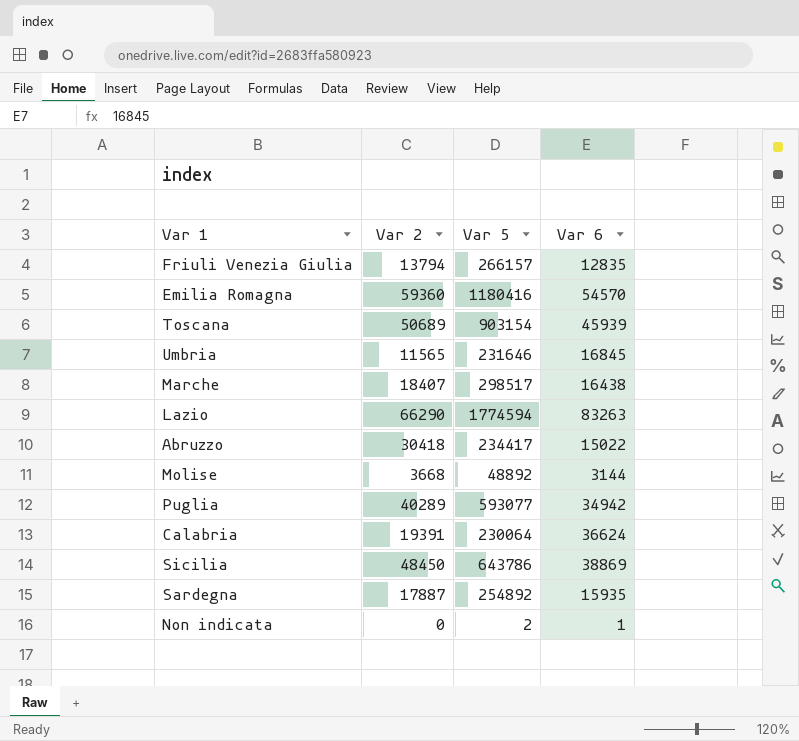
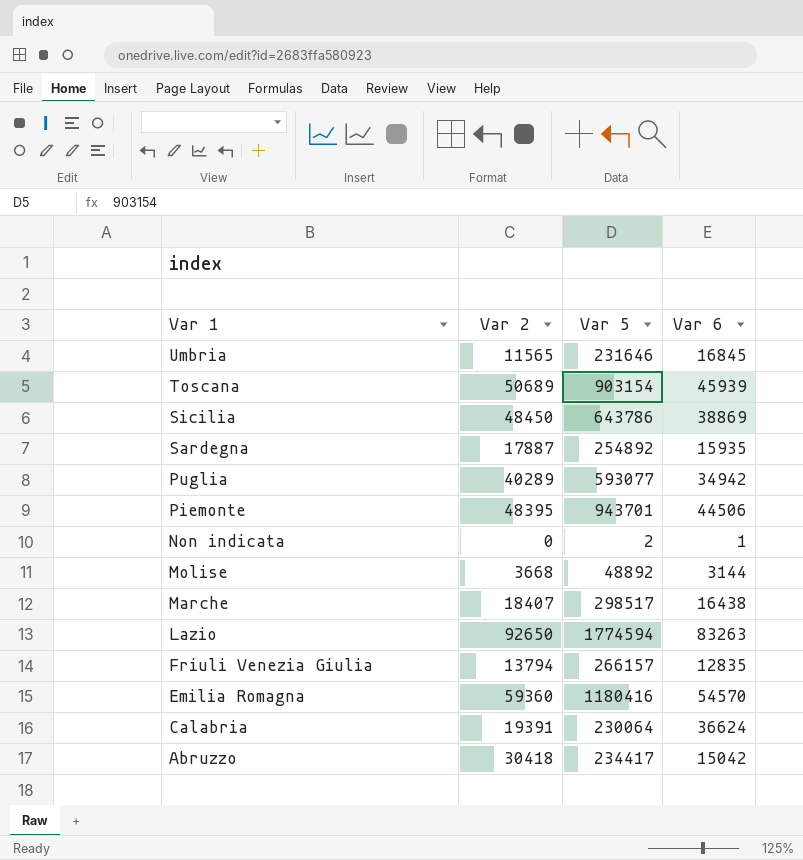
row order: none -> Var 1 descending
row Piemonte: none -> 48395 | 943701 | 44506
Lazio | Var 2: 66290 -> 92650
Abruzzo | Var 6: 15022 -> 15042

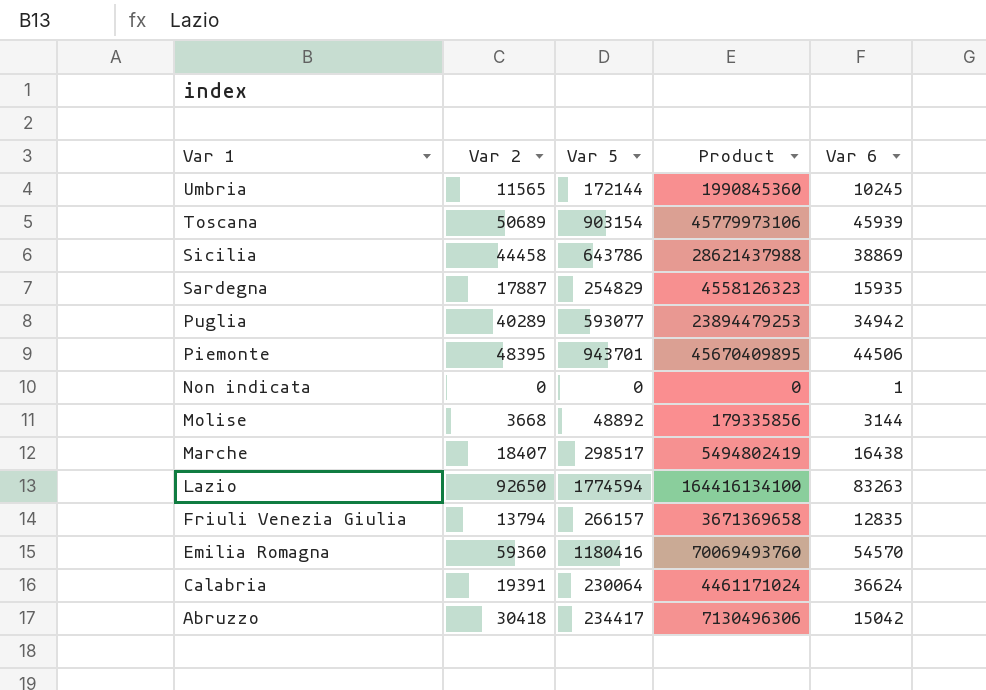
column Product | formula: none -> [Var 2] * [Var 5]
Umbria | Var 5: 231646 -> 172144
Umbria | Var 6: 16845 -> 10245
Sicilia | Var 2: 48450 -> 44458
Sardegna | Var 5: 254892 -> 254829
Non indicata | Var 5: 2 -> 0

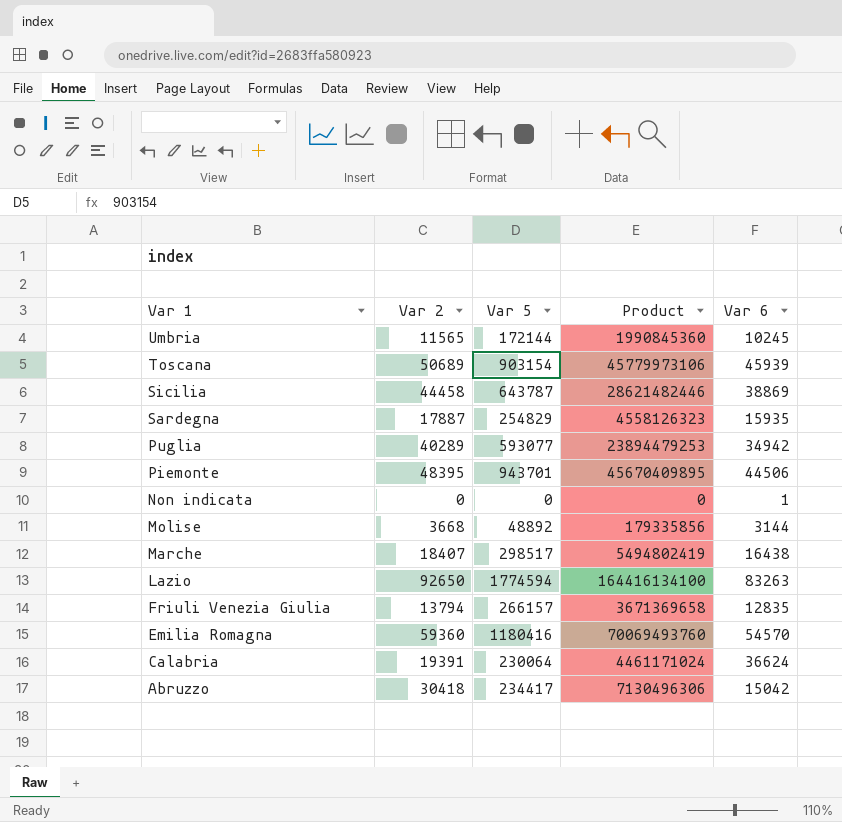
Sicilia | Var 5: 643786 -> 643787
Sicilia | Product: 28621437988 -> 28621482446

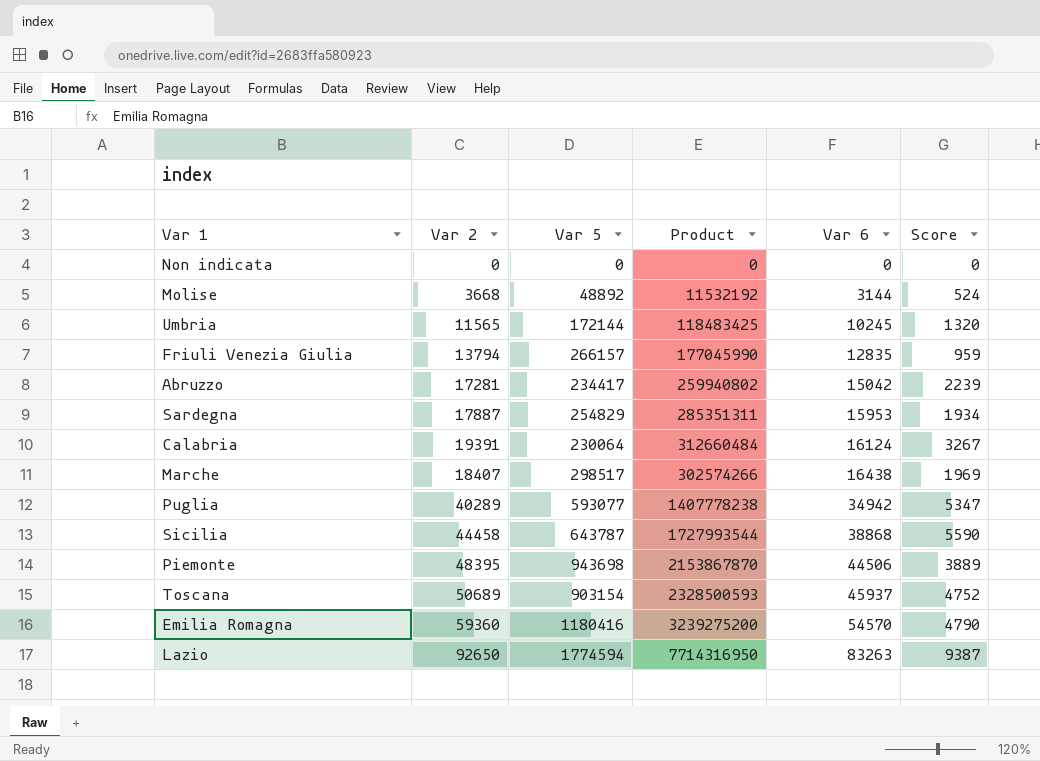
row order: Var 1 descending -> Var 6 ascending
column Product | formula: [Var 2] * [Var 5] -> [Var 2] * [Var 6]
column Score | formula: none -> [Var 2] - [Var 6]
Non indicata | Var 6: 1 -> 0
Abruzzo | Var 2: 30418 -> 17281
Sardegna | Var 6: 15935 -> 15953
Calabria | Var 6: 36624 -> 16124
Sicilia | Var 6: 38869 -> 38868
Piemonte | Var 5: 943701 -> 943698
Toscana | Var 6: 45939 -> 45937

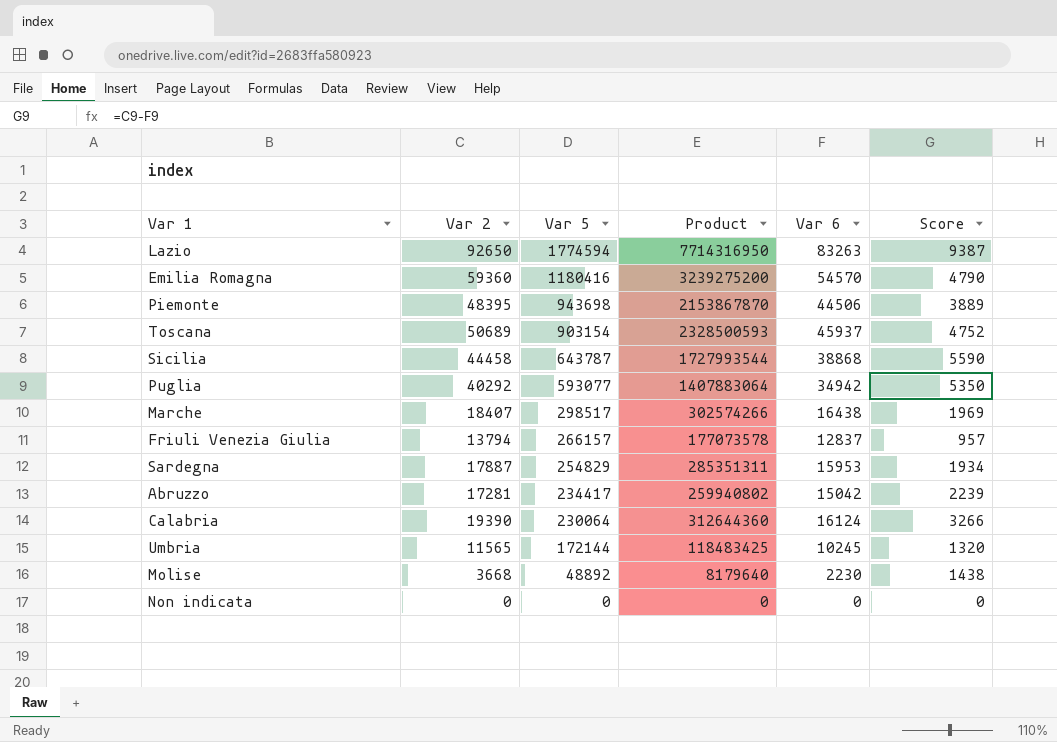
row order: Var 6 ascending -> Var 5 descending
Puglia | Var 2: 40289 -> 40292
Puglia | Product: 1407778238 -> 1407883064
Puglia | Score: 5347 -> 5350
Friuli Venezia Giulia | Product: 177045990 -> 177073578
Friuli Venezia Giulia | Var 6: 12835 -> 12837
Friuli Venezia Giulia | Score: 959 -> 957
Calabria | Var 2: 19391 -> 19390
Calabria | Product: 312660484 -> 312644360
Calabria | Score: 3267 -> 3266
Molise | Product: 11532192 -> 8179640
Molise | Var 6: 3144 -> 2230
Molise | Score: 524 -> 1438

